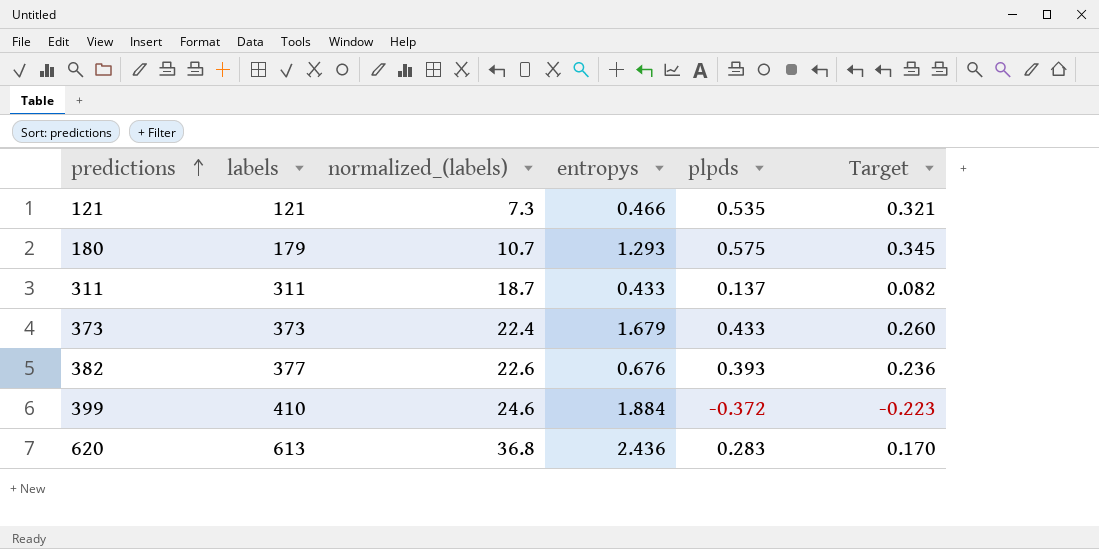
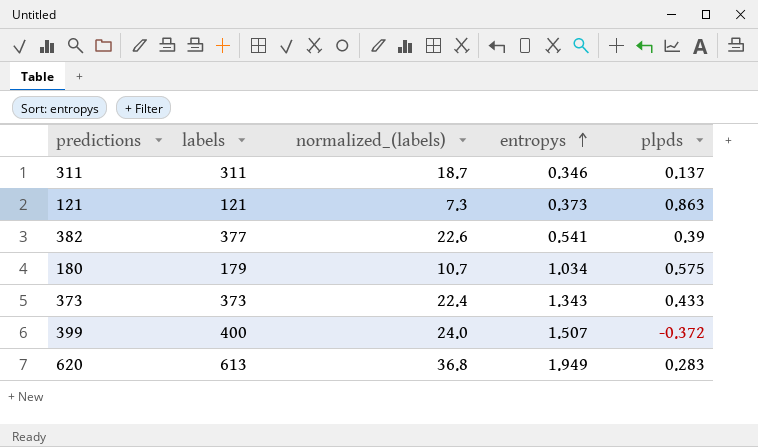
row order: predictions ascending -> entropys ascending
column Target | formula: [plpds] * 0.6 -> none
311 | entropys: 0.433 -> 0.346
121 | entropys: 0.466 -> 0.373
121 | plpds: 0.535 -> 0.863
382 | entropys: 0.676 -> 0.541
382 | plpds: 0.393 -> 0.39
180 | entropys: 1.293 -> 1.034
373 | entropys: 1.679 -> 1.343
399 | labels: 410 -> 400
399 | normalized_(labels): 24.6 -> 24.0
399 | entropys: 1.884 -> 1.507
620 | entropys: 2.436 -> 1.949

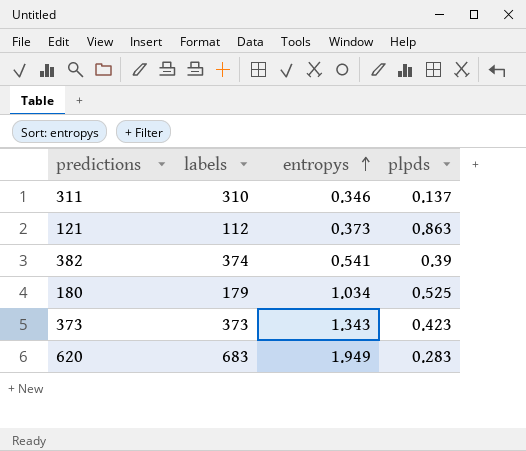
column normalized_(labels) | formula: [labels] * 0.06 -> none
row 399: 400 | 24.0 | 1.507 | -0.372 -> none
311 | labels: 311 -> 310
121 | labels: 121 -> 112
382 | labels: 377 -> 374
180 | plpds: 0.575 -> 0.525
373 | plpds: 0.433 -> 0.423
620 | labels: 613 -> 683

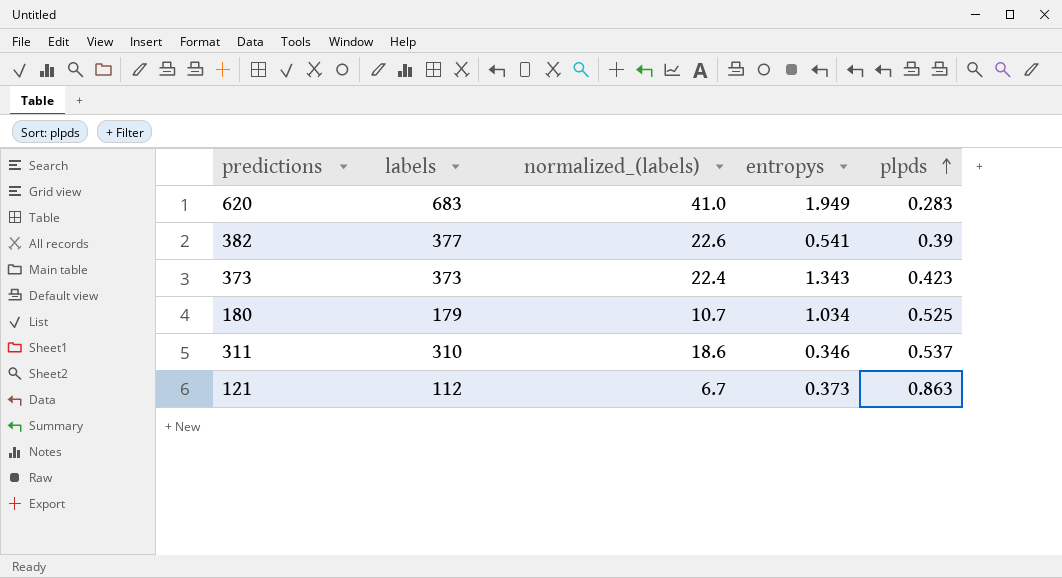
row order: entropys ascending -> plpds ascending
column normalized_(labels) | formula: none -> [labels] * 0.06
382 | labels: 374 -> 377
311 | plpds: 0.137 -> 0.537

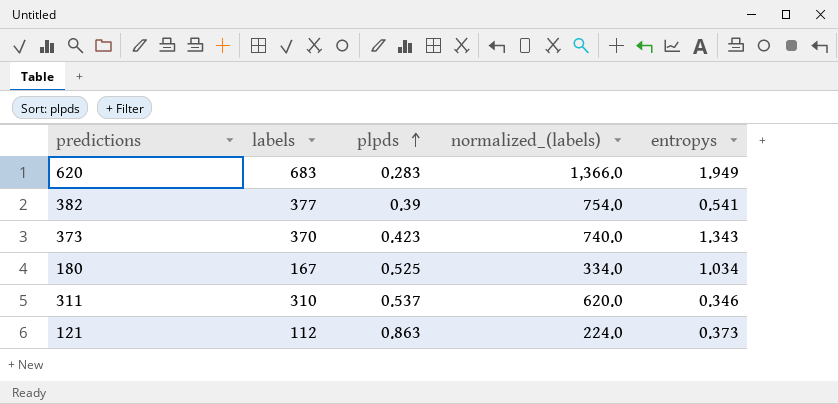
column plpds | position: 5 -> 3
column normalized_(labels) | formula: [labels] * 0.06 -> [labels] * 2
373 | labels: 373 -> 370
180 | labels: 179 -> 167

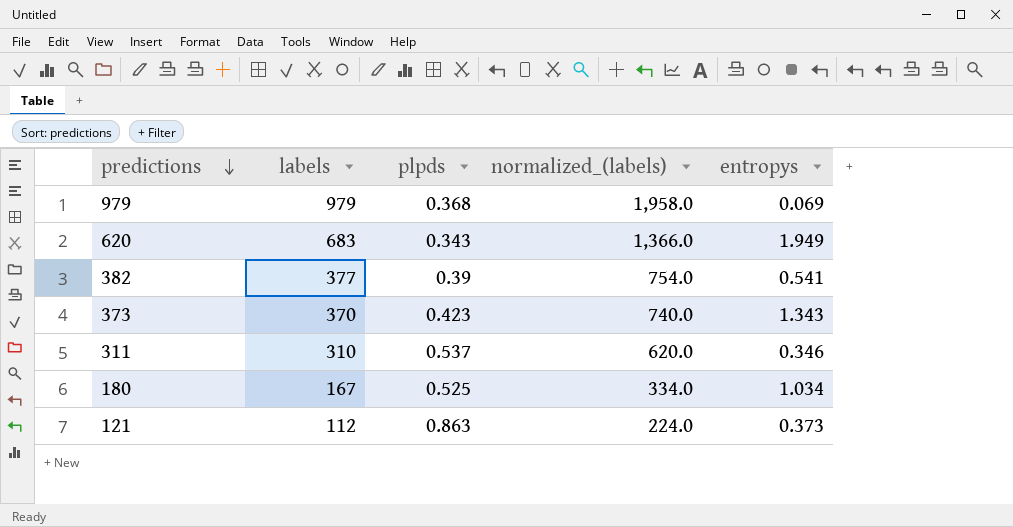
row order: plpds ascending -> predictions descending
row 979: none -> 979 | 0.368 | 1,958.0 | 0.069
620 | plpds: 0.283 -> 0.343

